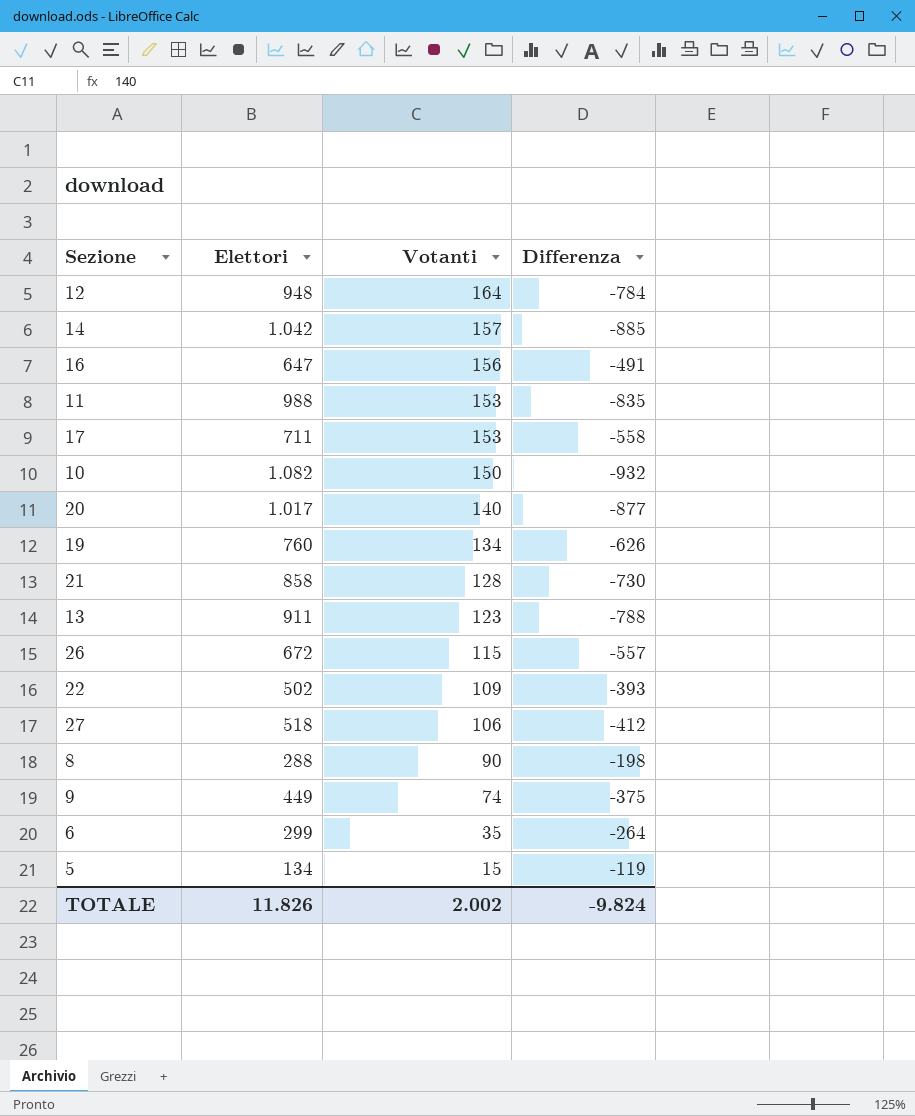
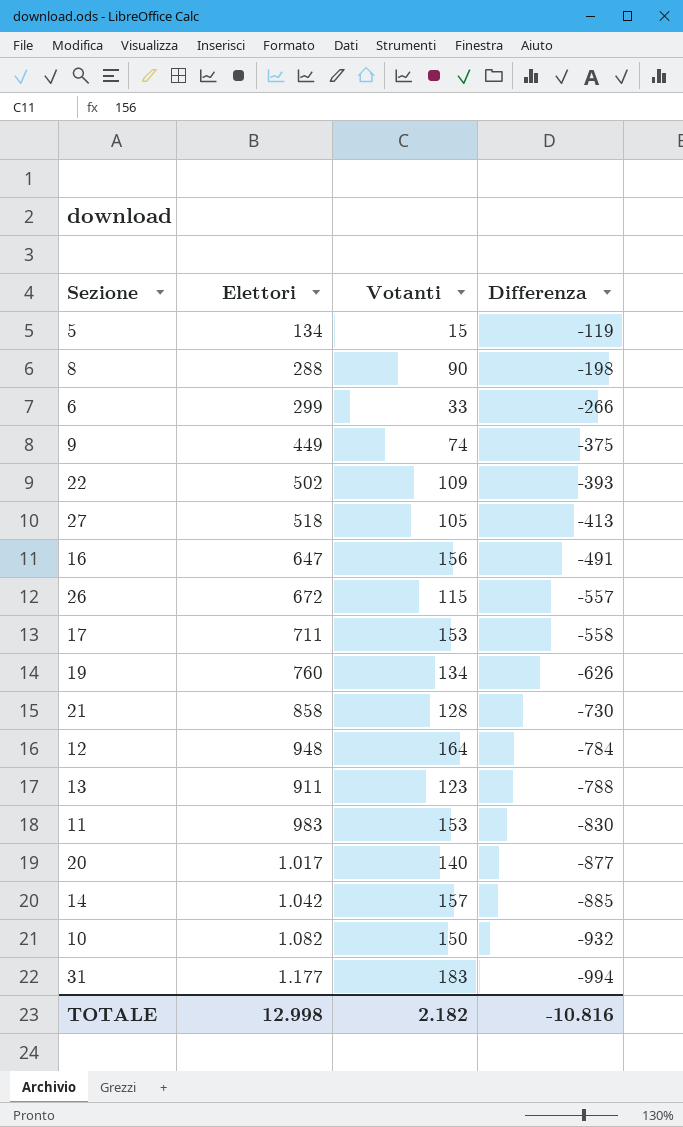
row order: Votanti descending -> Differenza descending
6 | Votanti: 35 -> 33
6 | Differenza: -264 -> -266
27 | Votanti: 106 -> 105
27 | Differenza: -412 -> -413
11 | Elettori: 988 -> 983
11 | Differenza: -835 -> -830
row 31: none -> 1.177 | 183 | -994
TOTALE | Elettori: 11.826 -> 12.998
TOTALE | Votanti: 2.002 -> 2.182
TOTALE | Differenza: -9.824 -> -10.816

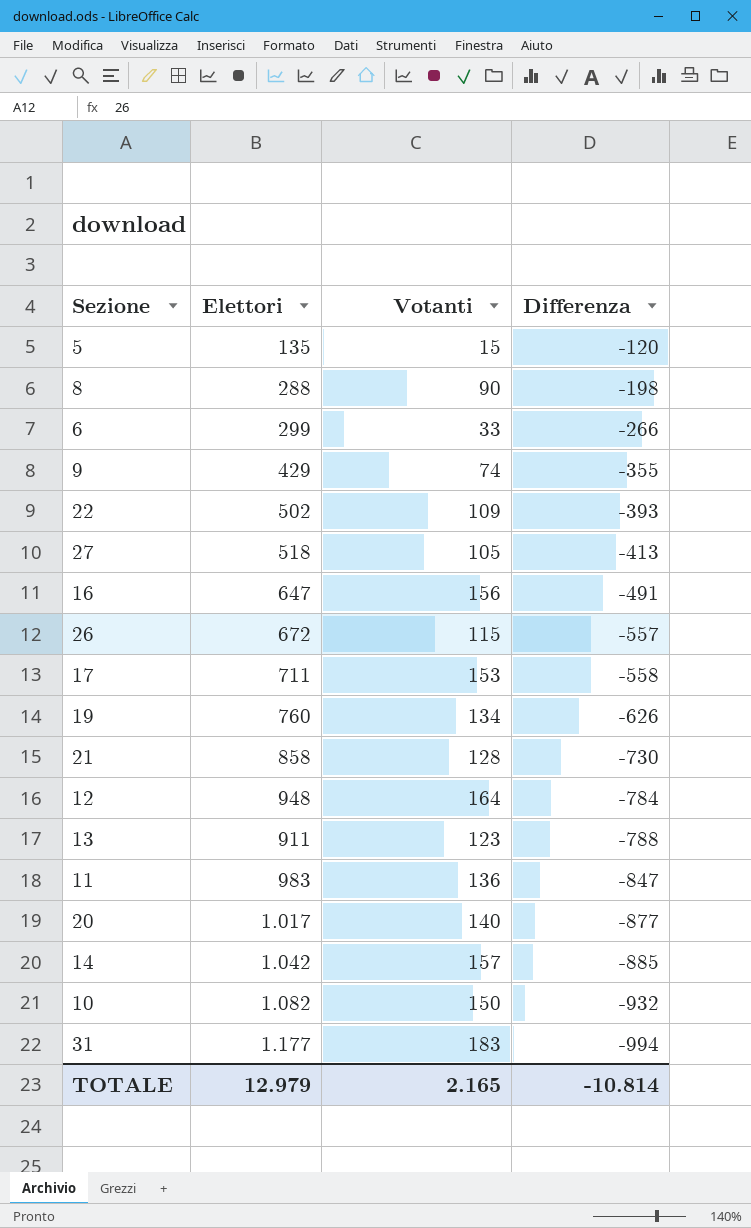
5 | Elettori: 134 -> 135
5 | Differenza: -119 -> -120
9 | Elettori: 449 -> 429
9 | Differenza: -375 -> -355
11 | Votanti: 153 -> 136
11 | Differenza: -830 -> -847
TOTALE | Elettori: 12.998 -> 12.979
TOTALE | Votanti: 2.182 -> 2.165
TOTALE | Differenza: -10.816 -> -10.814

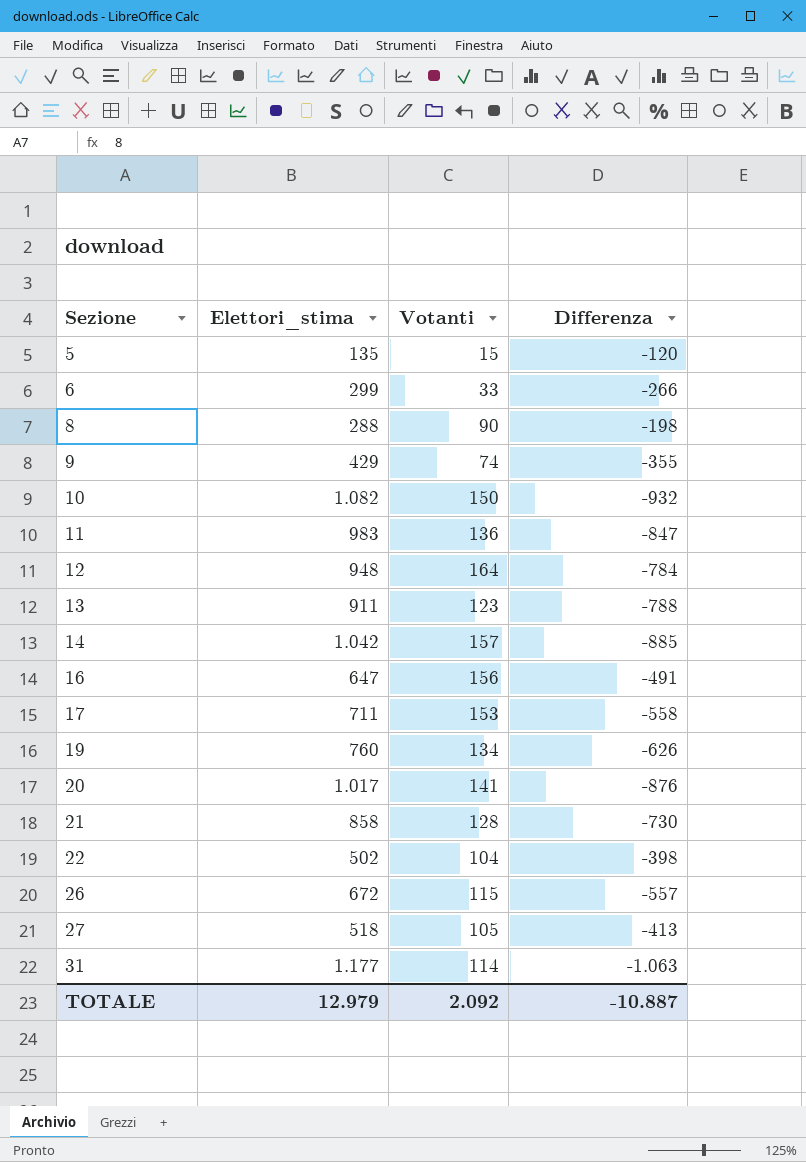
row order: Differenza descending -> Sezione ascending
column name: Elettori -> Elettori_stima
20 | Votanti: 140 -> 141
20 | Differenza: -877 -> -876
22 | Votanti: 109 -> 104
22 | Differenza: -393 -> -398
31 | Votanti: 183 -> 114
31 | Differenza: -994 -> -1.063
TOTALE | Votanti: 2.165 -> 2.092
TOTALE | Differenza: -10.814 -> -10.887

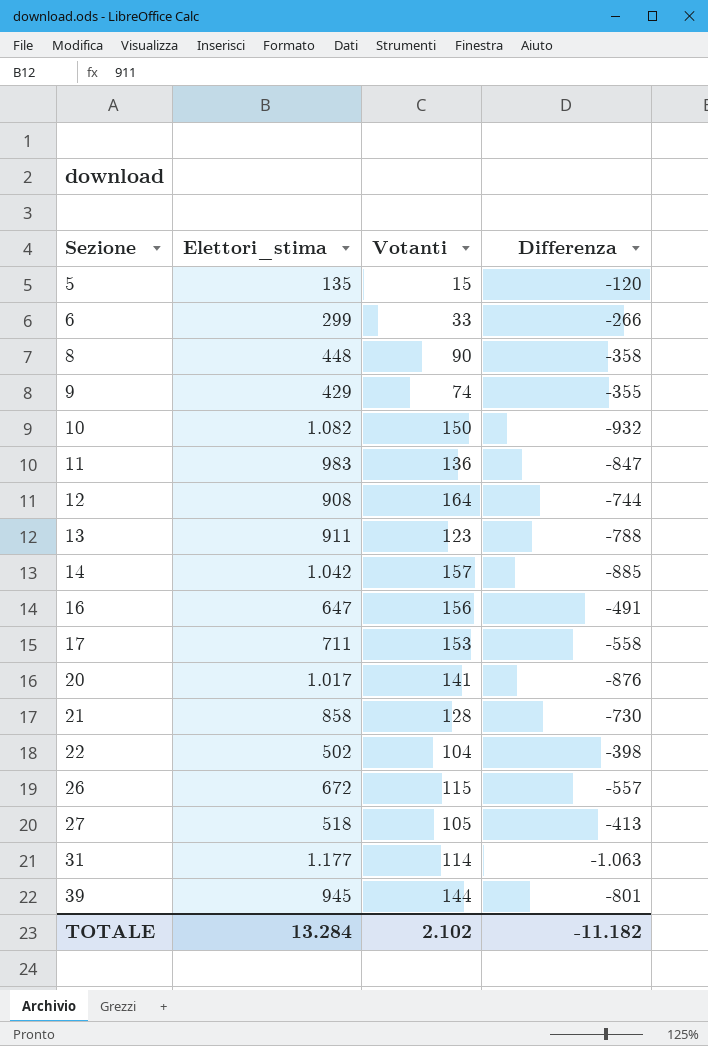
row 19: 760 | 134 | -626 -> none
8 | Elettori_stima: 288 -> 448
8 | Differenza: -198 -> -358
12 | Elettori_stima: 948 -> 908
12 | Differenza: -784 -> -744
row 39: none -> 945 | 144 | -801
TOTALE | Elettori_stima: 12.979 -> 13.284
TOTALE | Votanti: 2.092 -> 2.102
TOTALE | Differenza: -10.887 -> -11.182

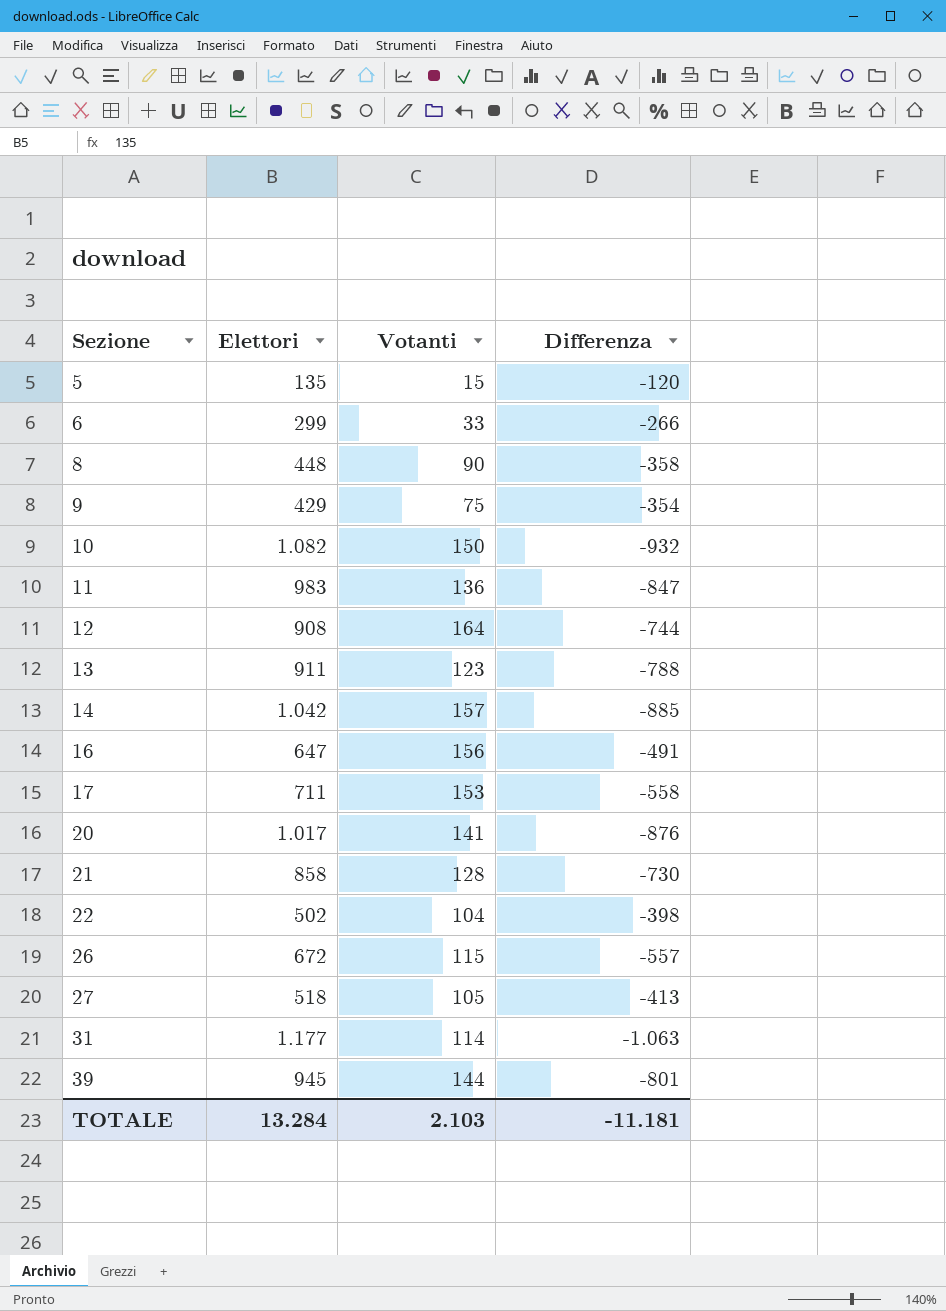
column name: Elettori_stima -> Elettori
9 | Votanti: 74 -> 75
9 | Differenza: -355 -> -354
TOTALE | Votanti: 2.102 -> 2.103
TOTALE | Differenza: -11.182 -> -11.181

